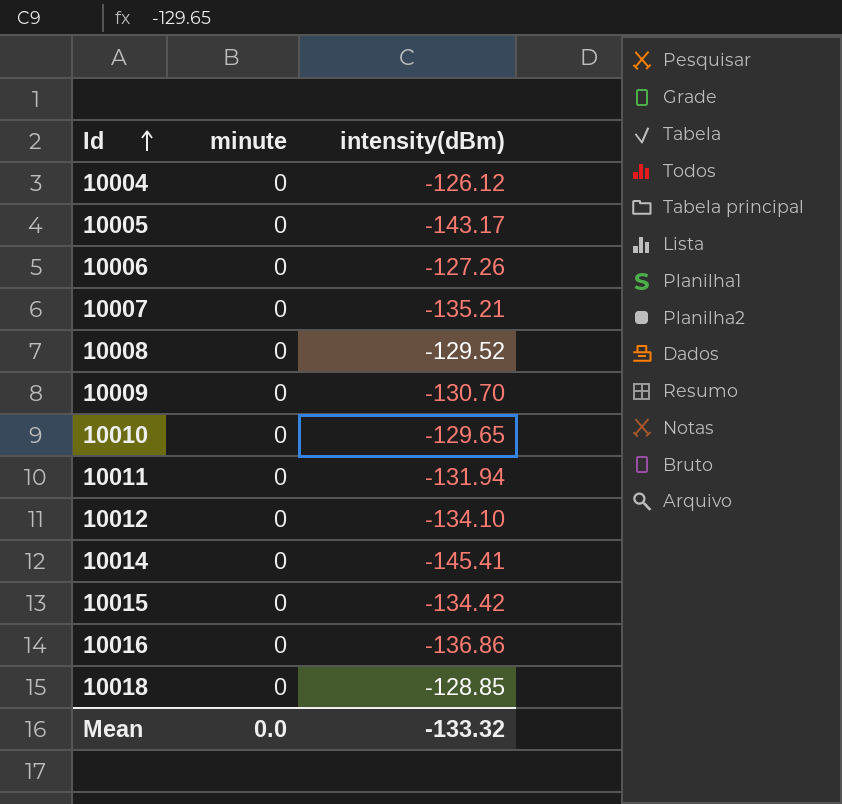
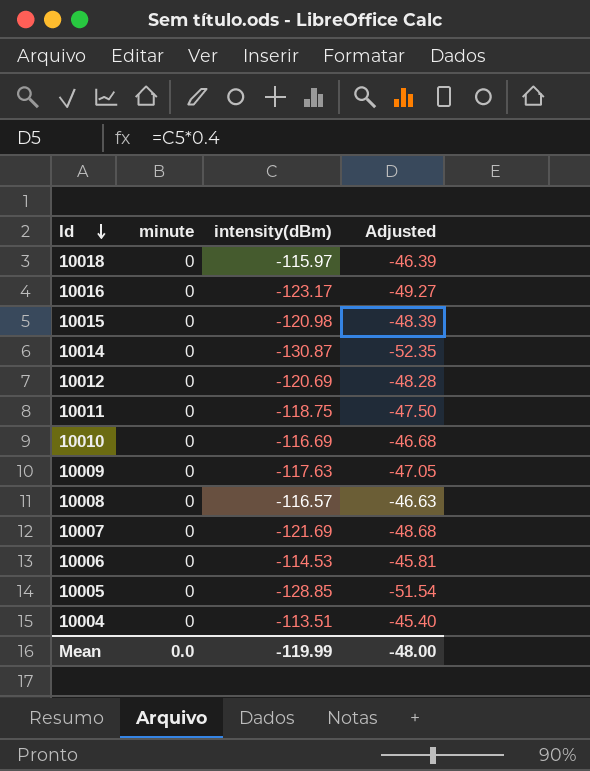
row order: Id ascending -> Id descending
column Adjusted | formula: none -> [intensity(dBm)] * 0.4
10018 | intensity(dBm): -128.85 -> -115.97
10016 | intensity(dBm): -136.86 -> -123.17
10015 | intensity(dBm): -134.42 -> -120.98
10014 | intensity(dBm): -145.41 -> -130.87
10012 | intensity(dBm): -134.10 -> -120.69
10011 | intensity(dBm): -131.94 -> -118.75
10010 | intensity(dBm): -129.65 -> -116.69
10009 | intensity(dBm): -130.70 -> -117.63
10008 | intensity(dBm): -129.52 -> -116.57
10007 | intensity(dBm): -135.21 -> -121.69
10006 | intensity(dBm): -127.26 -> -114.53
10005 | intensity(dBm): -143.17 -> -128.85
10004 | intensity(dBm): -126.12 -> -113.51
Mean | intensity(dBm): -133.32 -> -119.99

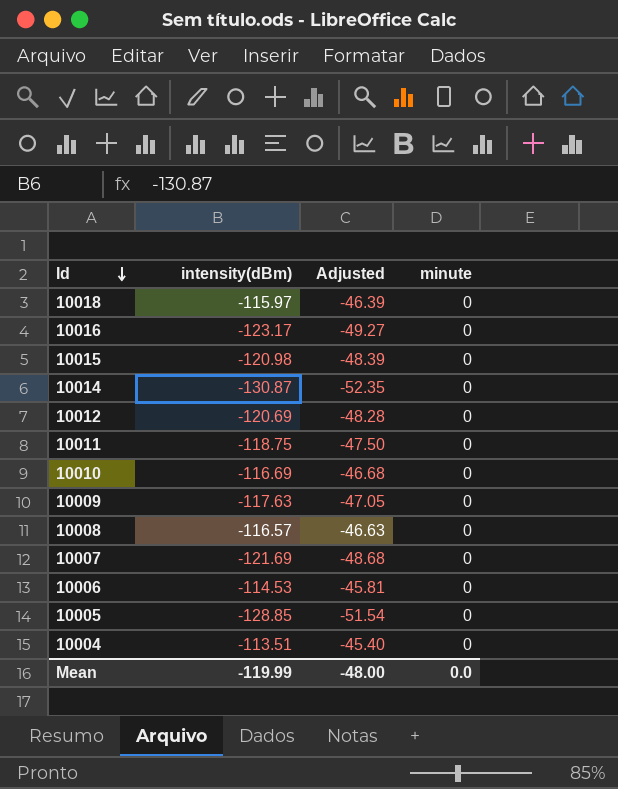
column minute | position: 2 -> 4

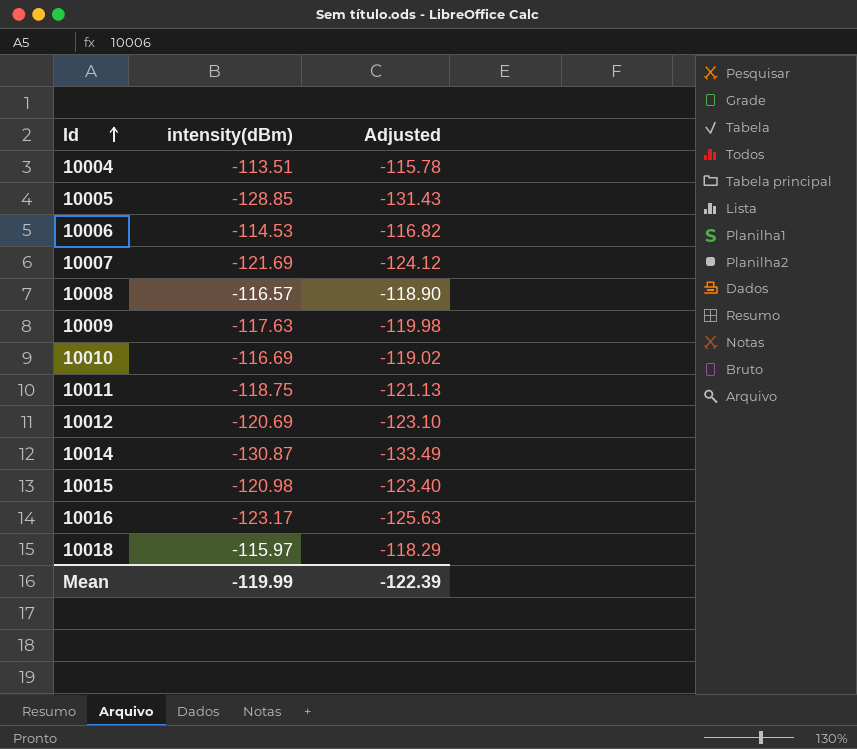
row order: Id descending -> Id ascending
column minute | position: 4 -> none
column Adjusted | formula: [intensity(dBm)] * 0.4 -> [intensity(dBm)] * 1.02
Mean | Adjusted: -48.00 -> -122.39

